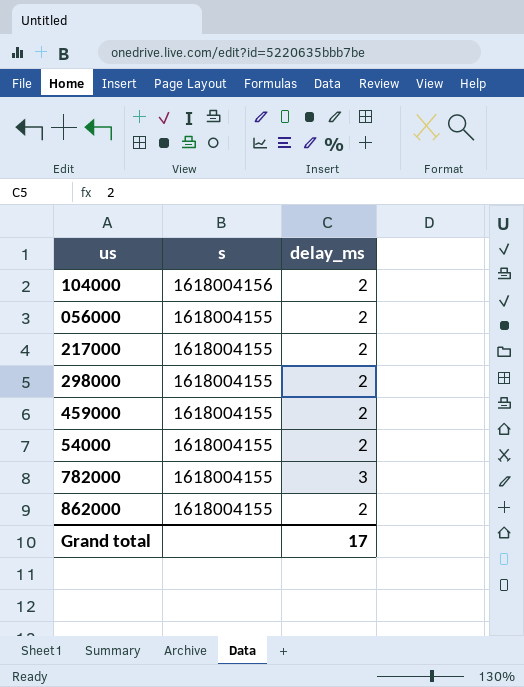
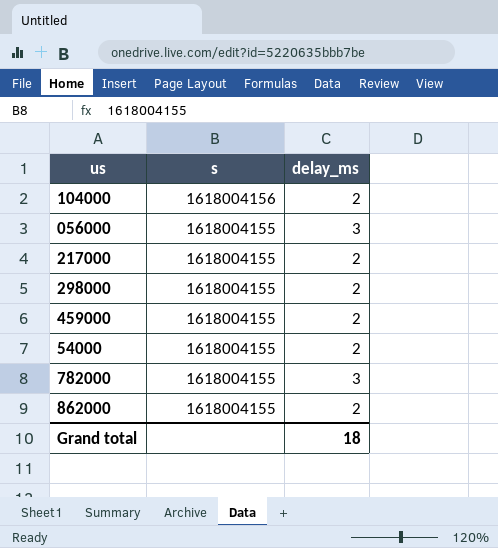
056000 | delay_ms: 2 -> 3
Grand total | delay_ms: 17 -> 18

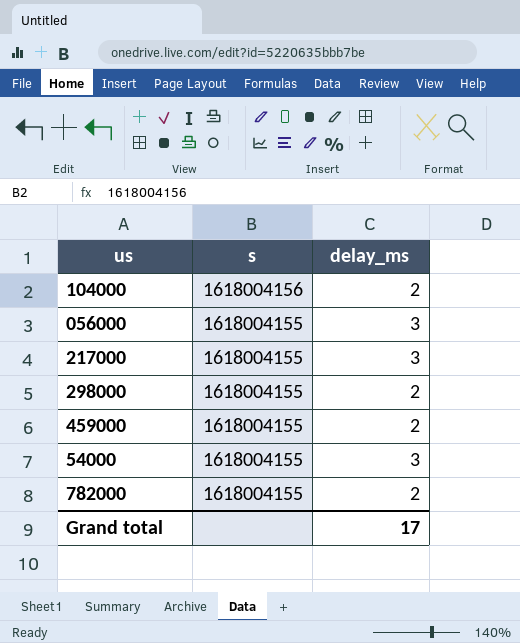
row 862000: 1618004155 | 2 -> none
217000 | delay_ms: 2 -> 3
54000 | delay_ms: 2 -> 3
782000 | delay_ms: 3 -> 2
Grand total | delay_ms: 18 -> 17

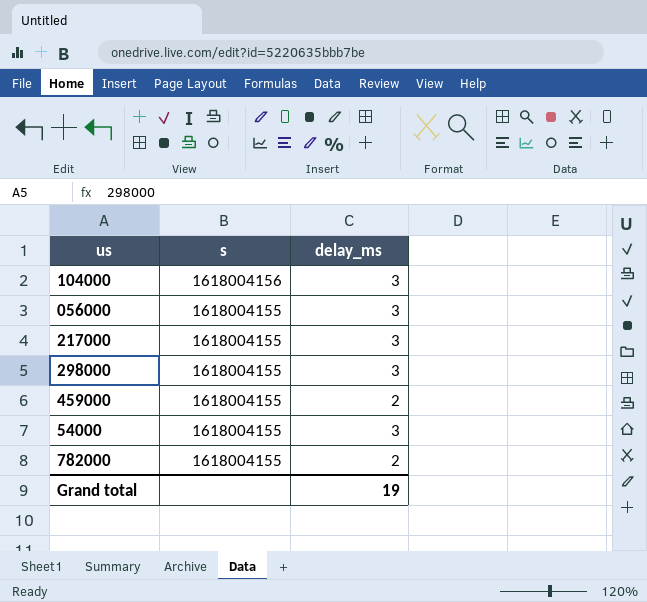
104000 | delay_ms: 2 -> 3
298000 | delay_ms: 2 -> 3
Grand total | delay_ms: 17 -> 19

